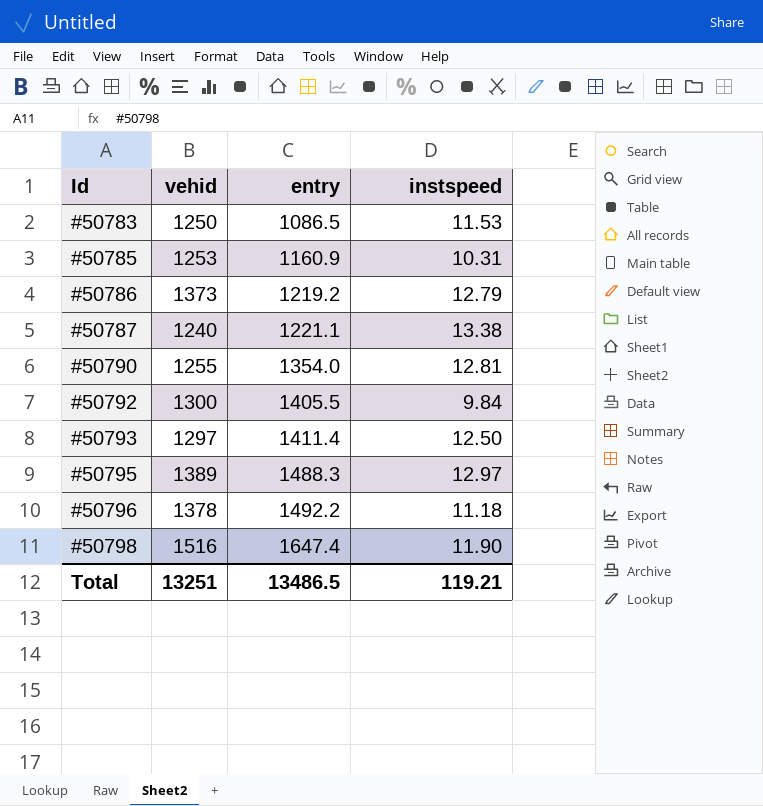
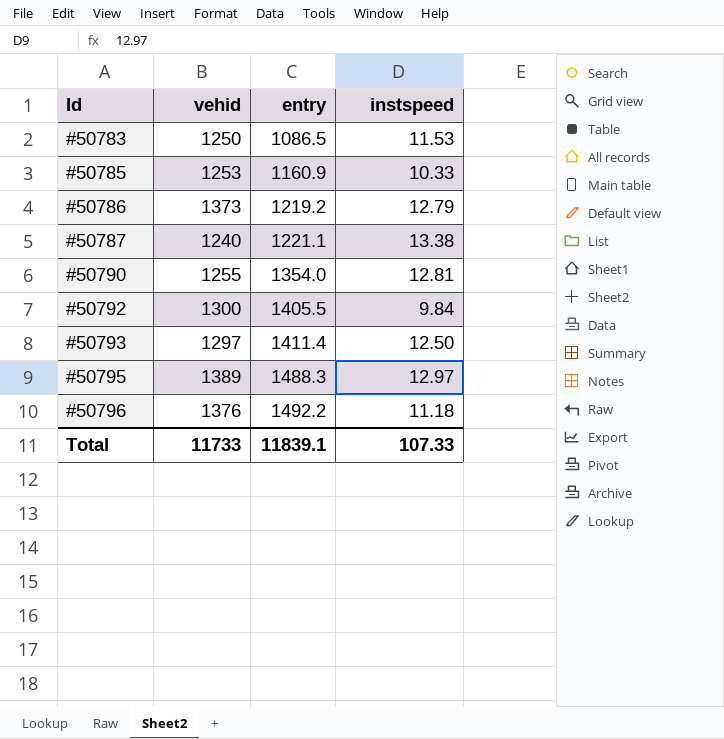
row #50798: 1516 | 1647.4 | 11.90 -> none
#50785 | instspeed: 10.31 -> 10.33
#50796 | vehid: 1378 -> 1376
Total | vehid: 13251 -> 11733
Total | entry: 13486.5 -> 11839.1
Total | instspeed: 119.21 -> 107.33

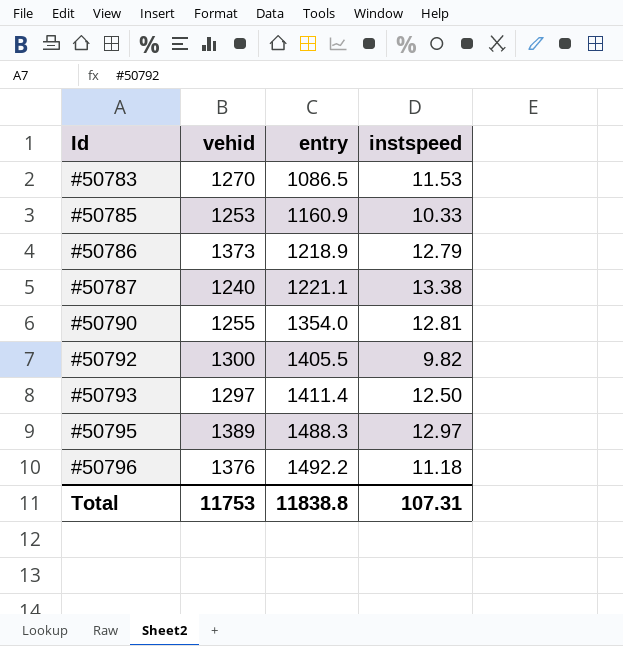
#50783 | vehid: 1250 -> 1270
#50786 | entry: 1219.2 -> 1218.9
#50792 | instspeed: 9.84 -> 9.82
Total | vehid: 11733 -> 11753
Total | entry: 11839.1 -> 11838.8
Total | instspeed: 107.33 -> 107.31

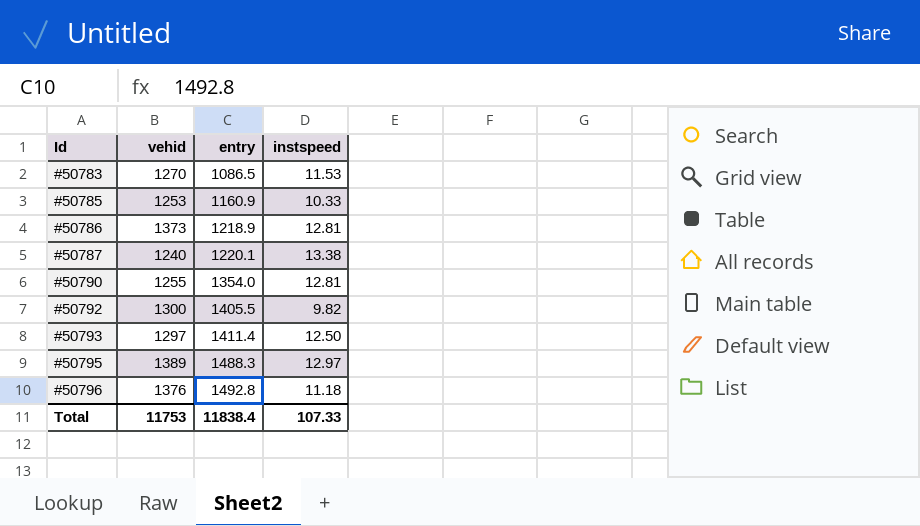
#50786 | instspeed: 12.79 -> 12.81
#50787 | entry: 1221.1 -> 1220.1
#50796 | entry: 1492.2 -> 1492.8
Total | entry: 11838.8 -> 11838.4
Total | instspeed: 107.31 -> 107.33

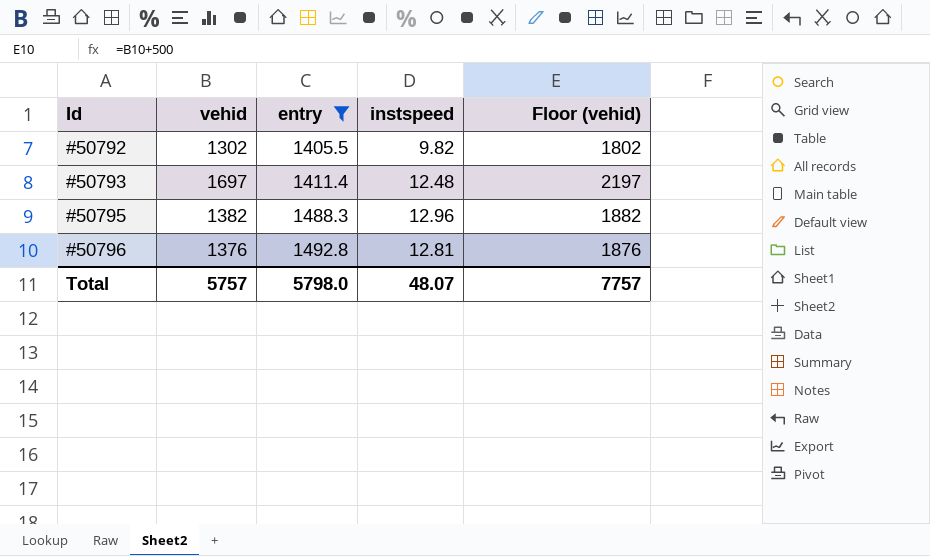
filter: none -> entry >= 1405.5
column Floor (vehid) | formula: none -> [vehid] + 500
#50792 | vehid: 1300 -> 1302
#50793 | vehid: 1297 -> 1697
#50793 | instspeed: 12.50 -> 12.48
#50795 | vehid: 1389 -> 1382
#50795 | instspeed: 12.97 -> 12.96
#50796 | instspeed: 11.18 -> 12.81
Total | vehid: 11753 -> 5757
Total | entry: 11838.4 -> 5798.0
Total | instspeed: 107.33 -> 48.07

